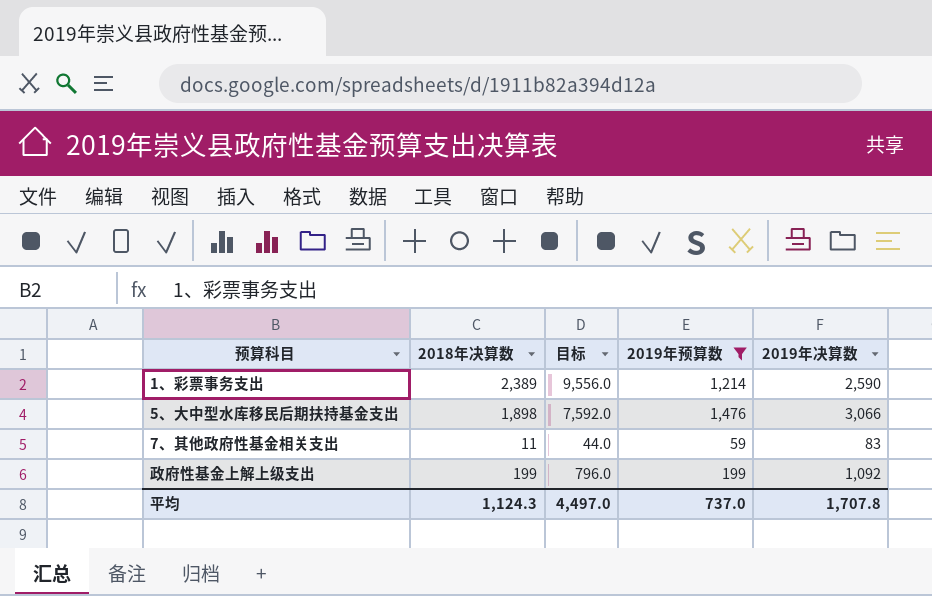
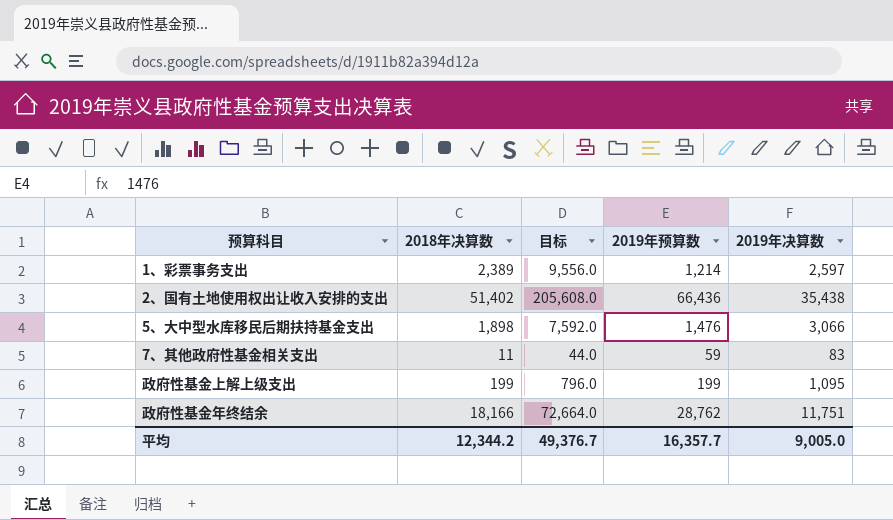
filter: 2019年预算数 <= 1,476 -> none
1、彩票事务支出 | 2019年决算数: 2,590 -> 2,597
政府性基金上解上级支出 | 2019年决算数: 1,092 -> 1,095
平均 | 2018年决算数: 1,124.3 -> 12,344.2
平均 | 目标: 4,497.0 -> 49,376.7
平均 | 2019年预算数: 737.0 -> 16,357.7
平均 | 2019年决算数: 1,707.8 -> 9,005.0

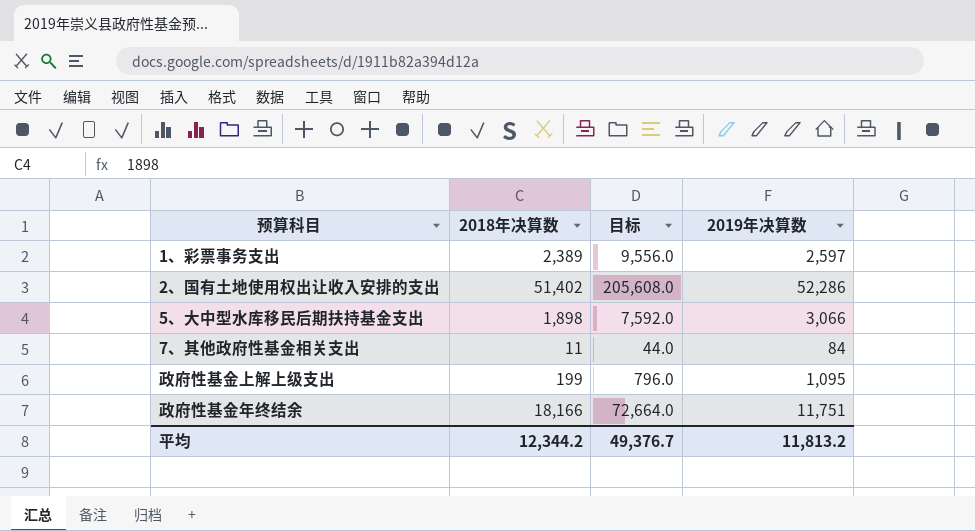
column 2019年预算数 | position: 4 -> none
2、国有土地使用权出让收入安排的支出 | 2019年决算数: 35,438 -> 52,286
7、其他政府性基金相关支出 | 2019年决算数: 83 -> 84
平均 | 2019年决算数: 9,005.0 -> 11,813.2

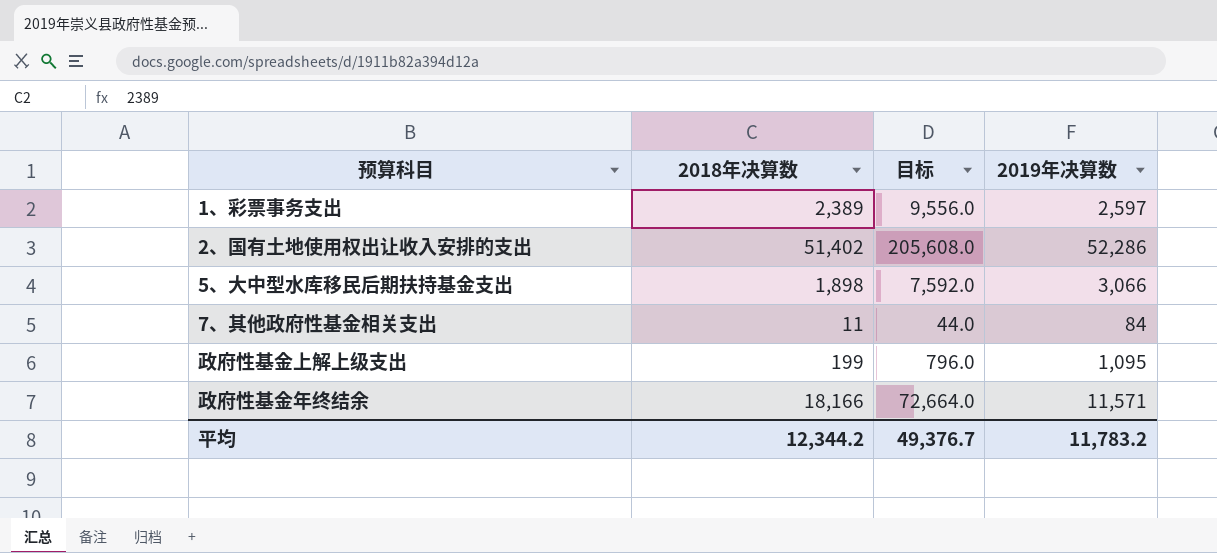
政府性基金年终结余 | 2019年决算数: 11,751 -> 11,571
平均 | 2019年决算数: 11,813.2 -> 11,783.2

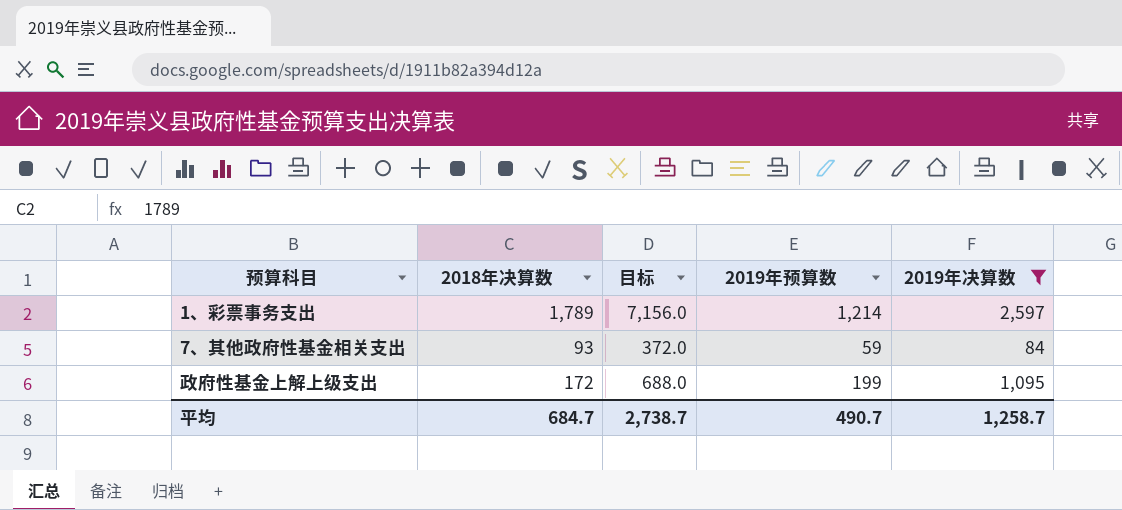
filter: none -> 2019年决算数 <= 2,597
column 2019年预算数 | position: none -> 4
1、彩票事务支出 | 2018年决算数: 2,389 -> 1,789
1、彩票事务支出 | 目标: 9,556.0 -> 7,156.0
7、其他政府性基金相关支出 | 2018年决算数: 11 -> 93
7、其他政府性基金相关支出 | 目标: 44.0 -> 372.0
政府性基金上解上级支出 | 2018年决算数: 199 -> 172
政府性基金上解上级支出 | 目标: 796.0 -> 688.0
平均 | 2018年决算数: 12,344.2 -> 684.7
平均 | 目标: 49,376.7 -> 2,738.7
平均 | 2019年决算数: 11,783.2 -> 1,258.7

